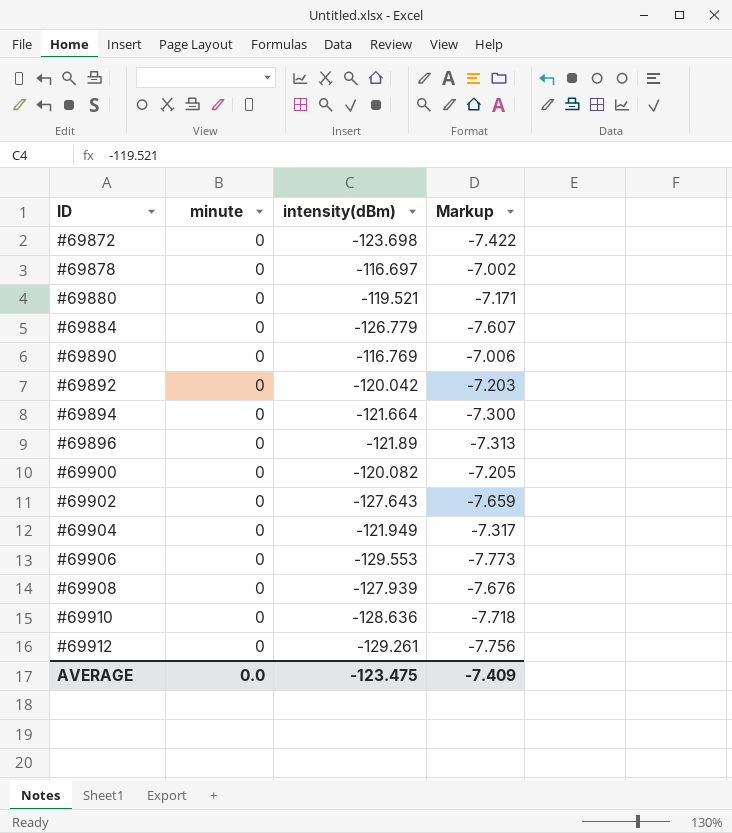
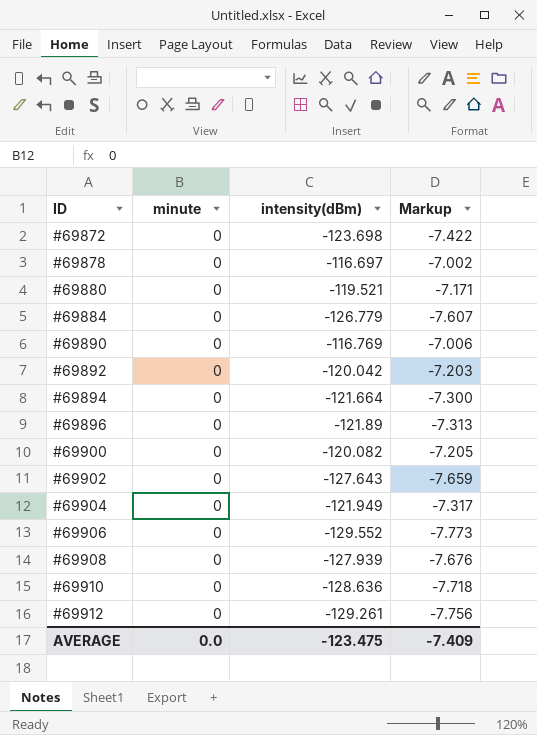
#69906 | intensity(dBm): -129.553 -> -129.552

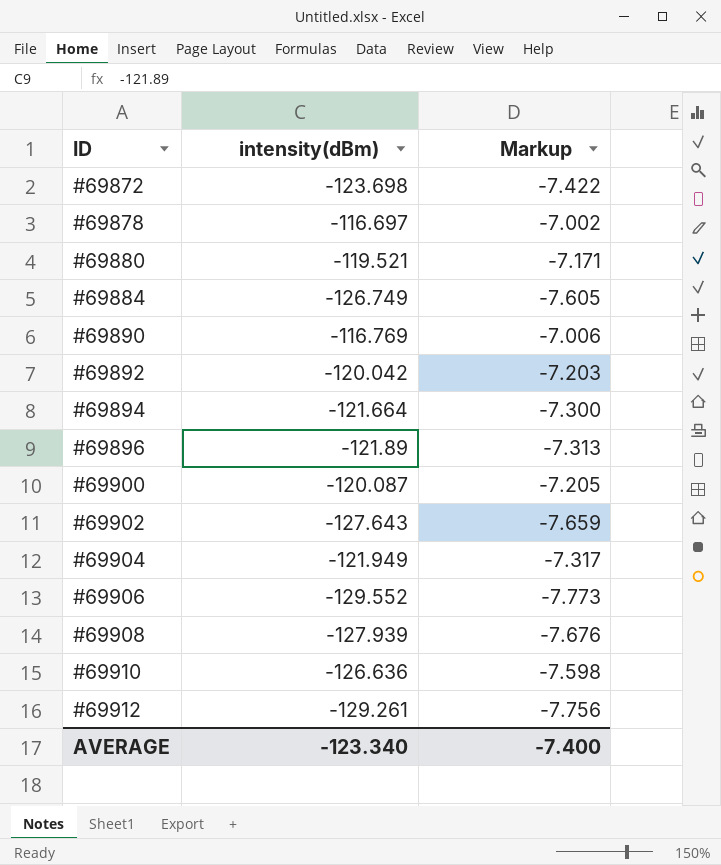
column minute | position: 2 -> none
#69884 | intensity(dBm): -126.779 -> -126.749
#69884 | Markup: -7.607 -> -7.605
#69900 | intensity(dBm): -120.082 -> -120.087
#69910 | intensity(dBm): -128.636 -> -126.636
#69910 | Markup: -7.718 -> -7.598
AVERAGE | intensity(dBm): -123.475 -> -123.340
AVERAGE | Markup: -7.409 -> -7.400

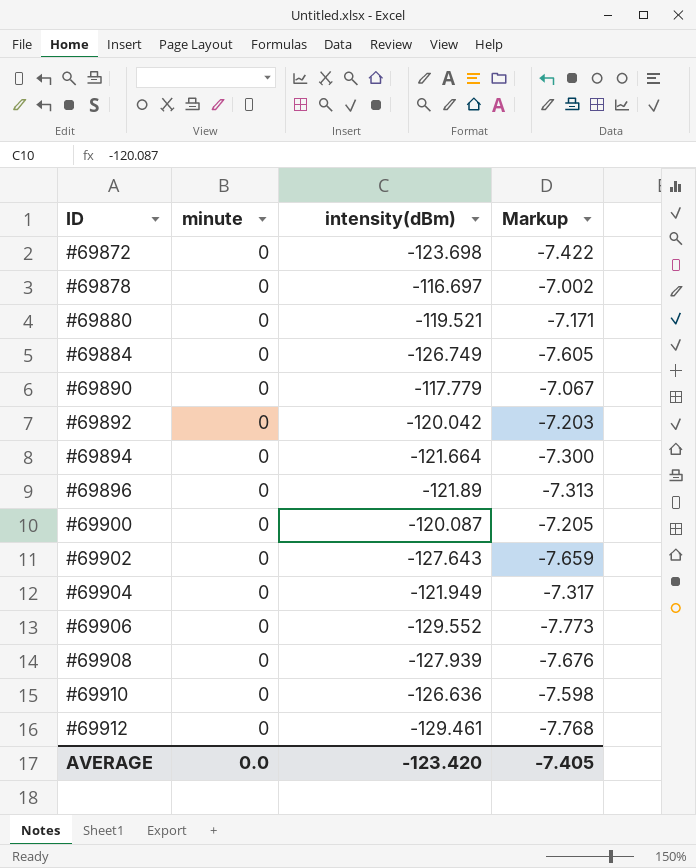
column minute | position: none -> 2
#69890 | intensity(dBm): -116.769 -> -117.779
#69890 | Markup: -7.006 -> -7.067
#69912 | intensity(dBm): -129.261 -> -129.461
#69912 | Markup: -7.756 -> -7.768
AVERAGE | intensity(dBm): -123.340 -> -123.420
AVERAGE | Markup: -7.400 -> -7.405

